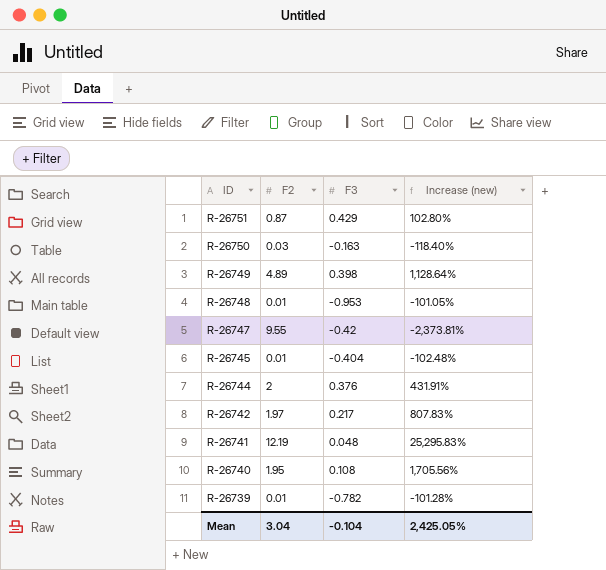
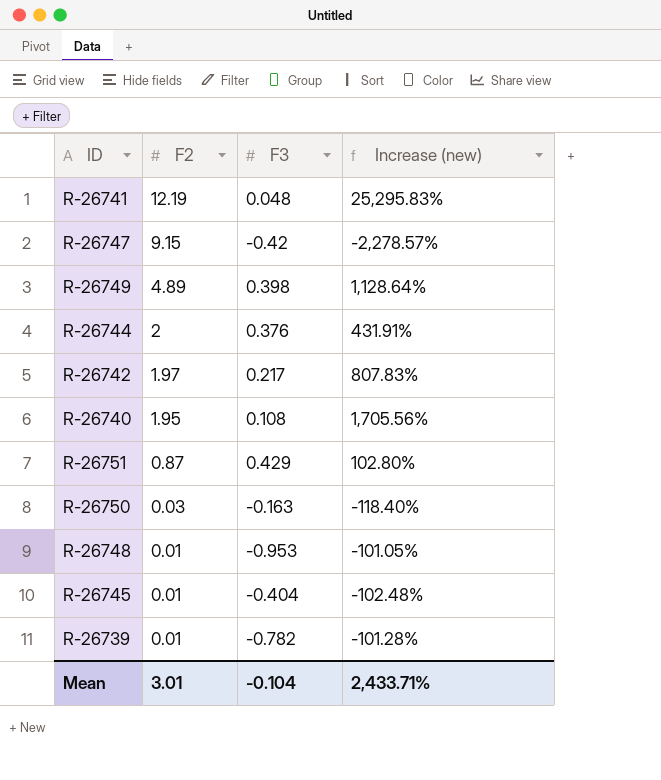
row order: ID descending -> F2 descending
R-26747 | F2: 9.55 -> 9.15
R-26747 | Increase (new): -2,373.81% -> -2,278.57%
Mean | F2: 3.04 -> 3.01
Mean | Increase (new): 2,425.05% -> 2,433.71%

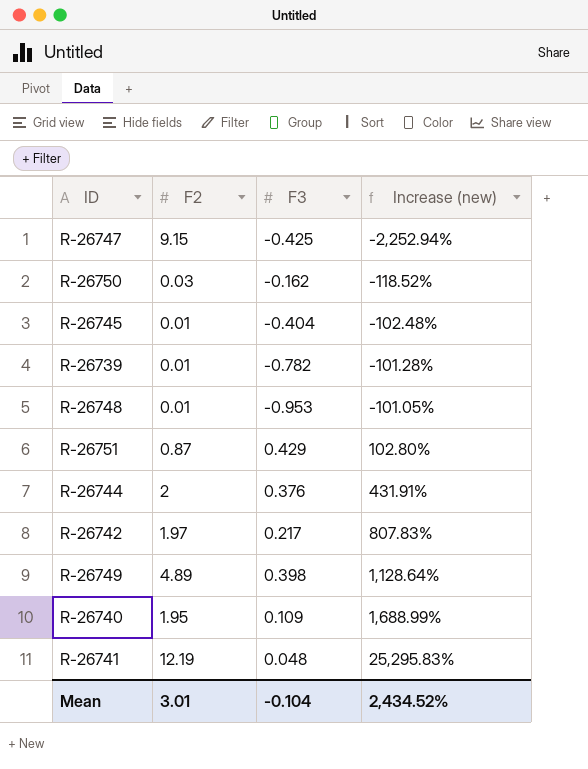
row order: F2 descending -> Increase (new) ascending
R-26747 | F3: -0.42 -> -0.425
R-26747 | Increase (new): -2,278.57% -> -2,252.94%
R-26750 | F3: -0.163 -> -0.162
R-26750 | Increase (new): -118.40% -> -118.52%
R-26740 | F3: 0.108 -> 0.109
R-26740 | Increase (new): 1,705.56% -> 1,688.99%
Mean | Increase (new): 2,433.71% -> 2,434.52%

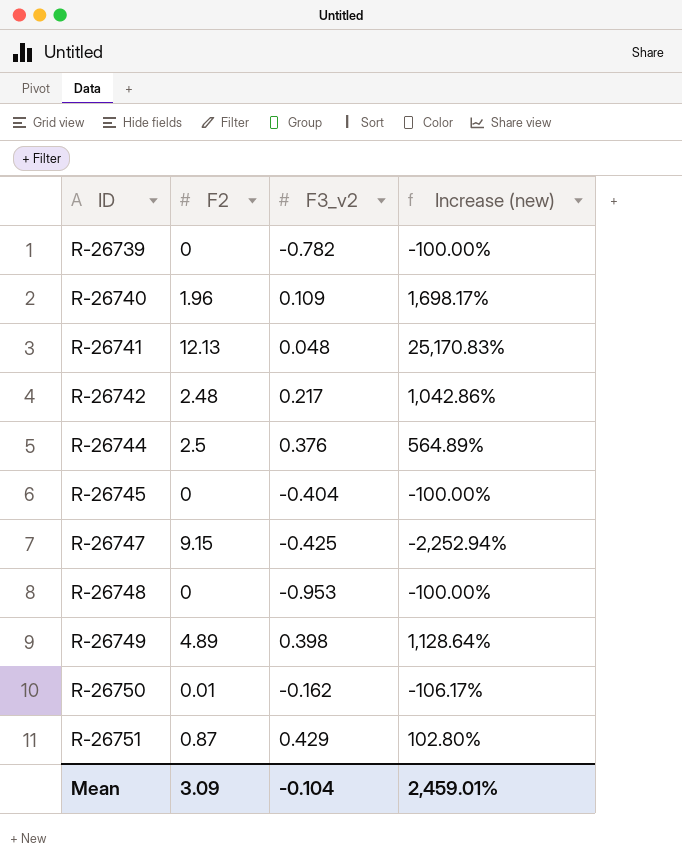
row order: Increase (new) ascending -> ID ascending
column name: F3 -> F3_v2
R-26739 | F2: 0.01 -> 0
R-26739 | Increase (new): -101.28% -> -100.00%
R-26740 | F2: 1.95 -> 1.96
R-26740 | Increase (new): 1,688.99% -> 1,698.17%
R-26741 | F2: 12.19 -> 12.13
R-26741 | Increase (new): 25,295.83% -> 25,170.83%
R-26742 | F2: 1.97 -> 2.48
R-26742 | Increase (new): 807.83% -> 1,042.86%
R-26744 | F2: 2 -> 2.5
R-26744 | Increase (new): 431.91% -> 564.89%
R-26745 | F2: 0.01 -> 0
R-26745 | Increase (new): -102.48% -> -100.00%
R-26748 | F2: 0.01 -> 0
R-26748 | Increase (new): -101.05% -> -100.00%
R-26750 | F2: 0.03 -> 0.01
R-26750 | Increase (new): -118.52% -> -106.17%
Mean | F2: 3.01 -> 3.09
Mean | Increase (new): 2,434.52% -> 2,459.01%

